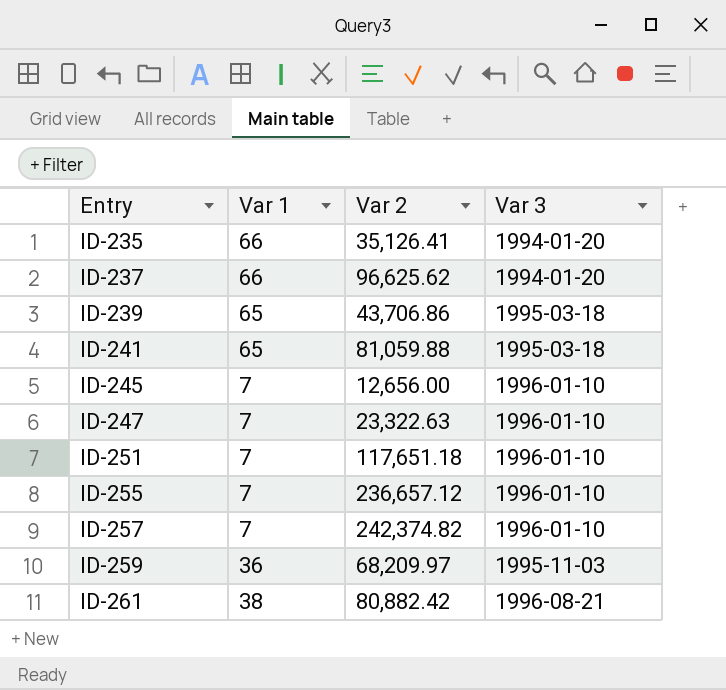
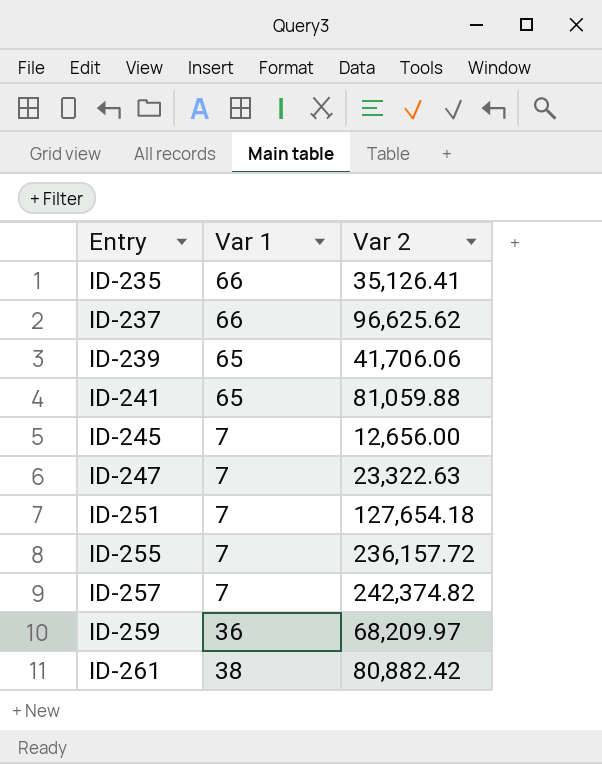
column Var 3 | position: 4 -> none
ID-239 | Var 2: 43,706.86 -> 41,706.06
ID-251 | Var 2: 117,651.18 -> 127,654.18
ID-255 | Var 2: 236,657.12 -> 236,157.72

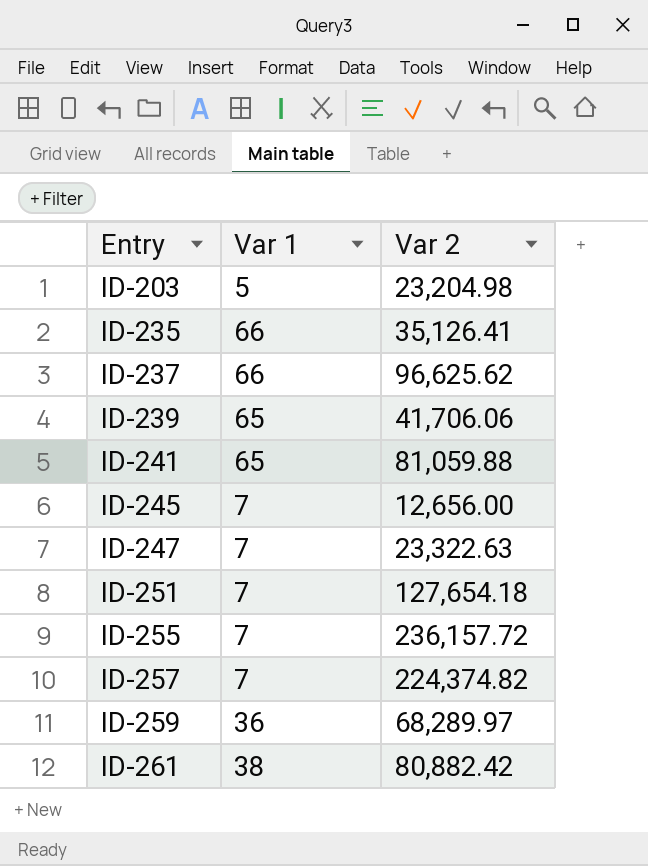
row ID-203: none -> 5 | 23,204.98
ID-257 | Var 2: 242,374.82 -> 224,374.82
ID-259 | Var 2: 68,209.97 -> 68,289.97

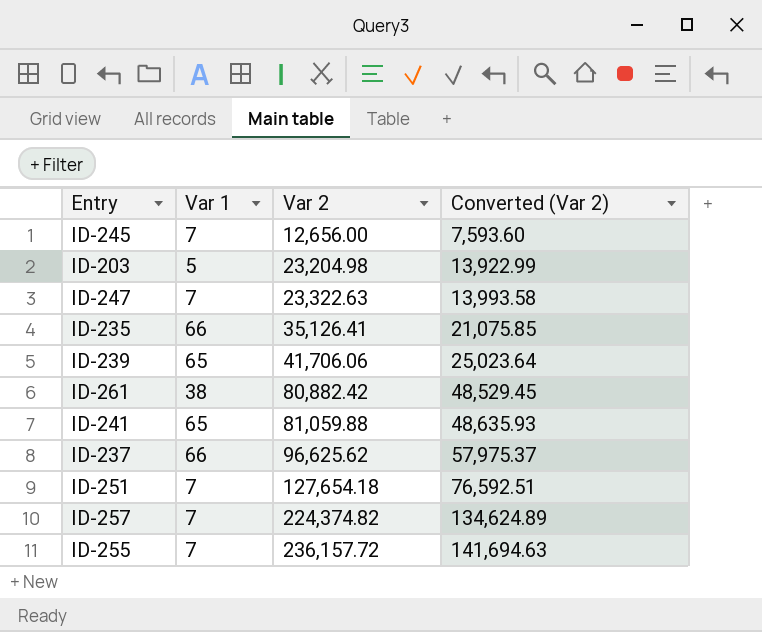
row order: Entry ascending -> Var 2 ascending
column Converted (Var 2) | formula: none -> [Var 2] * 0.6
row ID-259: 36 | 68,289.97 -> none

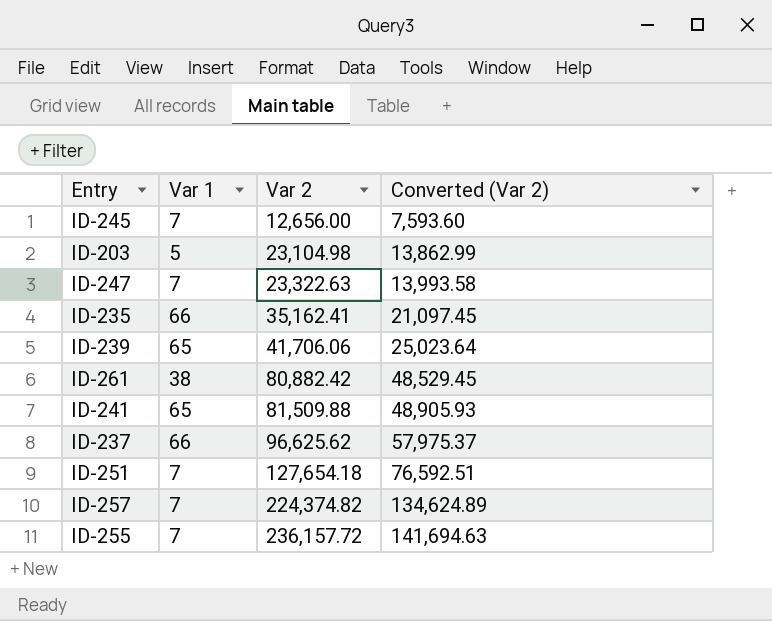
ID-203 | Var 2: 23,204.98 -> 23,104.98
ID-203 | Converted (Var 2): 13,922.99 -> 13,862.99
ID-235 | Var 2: 35,126.41 -> 35,162.41
ID-235 | Converted (Var 2): 21,075.85 -> 21,097.45
ID-241 | Var 2: 81,059.88 -> 81,509.88
ID-241 | Converted (Var 2): 48,635.93 -> 48,905.93

